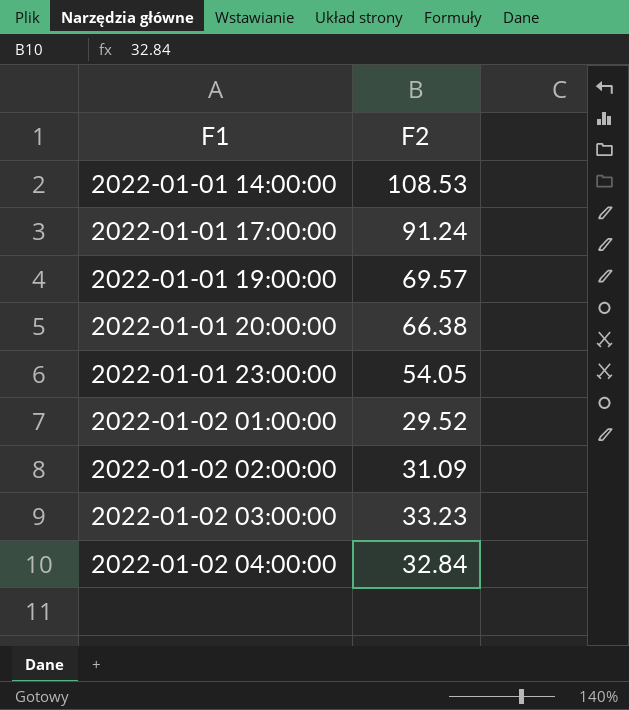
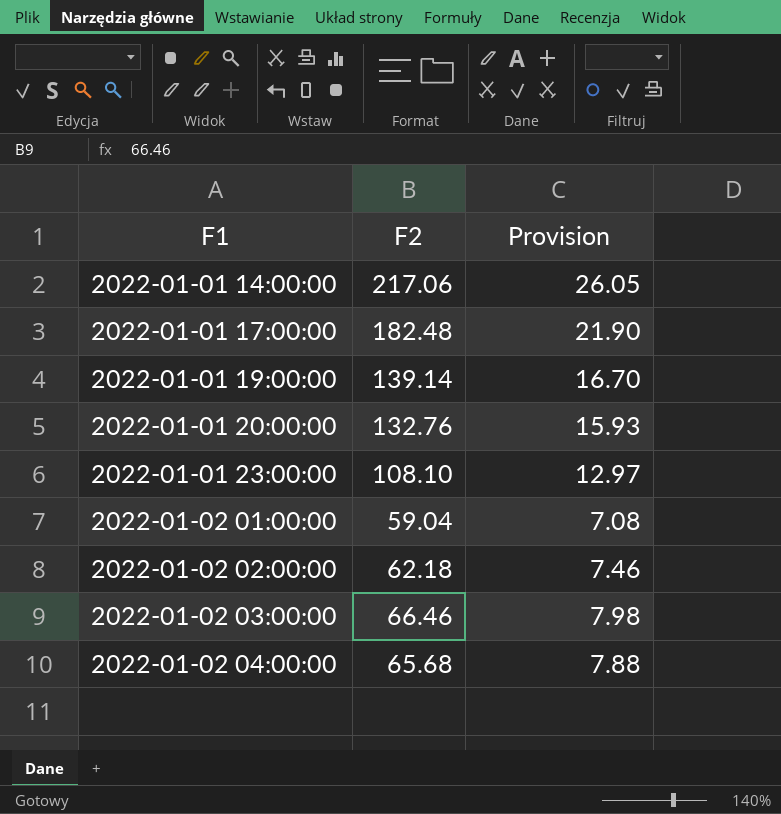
column Provision | formula: none -> [F2] * 0.12
2022-01-01 14:00:00 | F2: 108.53 -> 217.06
2022-01-01 17:00:00 | F2: 91.24 -> 182.48
2022-01-01 19:00:00 | F2: 69.57 -> 139.14
2022-01-01 20:00:00 | F2: 66.38 -> 132.76
2022-01-01 23:00:00 | F2: 54.05 -> 108.10
2022-01-02 01:00:00 | F2: 29.52 -> 59.04
2022-01-02 02:00:00 | F2: 31.09 -> 62.18
2022-01-02 03:00:00 | F2: 33.23 -> 66.46
2022-01-02 04:00:00 | F2: 32.84 -> 65.68

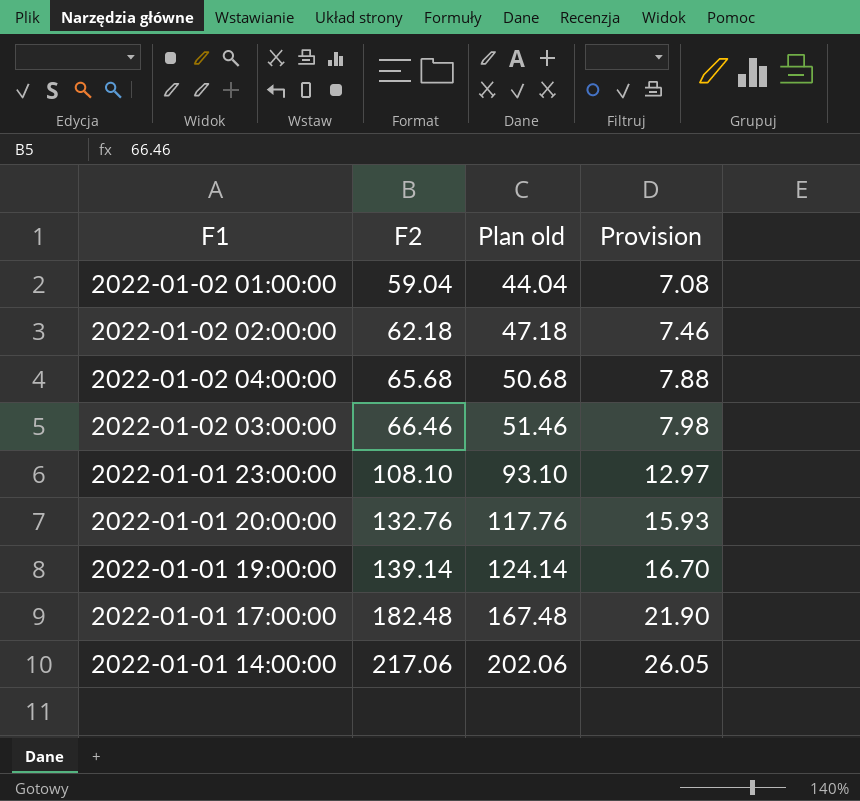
row order: F1 ascending -> F2 ascending
column Plan old | formula: none -> [F2] - 15

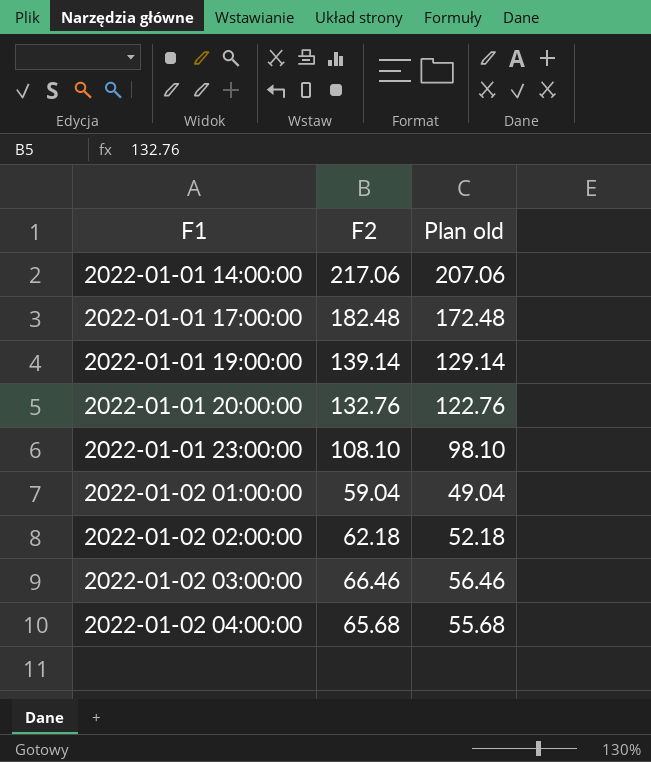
row order: F2 ascending -> F1 ascending
column Provision | formula: [F2] * 0.12 -> none
column Plan old | formula: [F2] - 15 -> [F2] - 10

